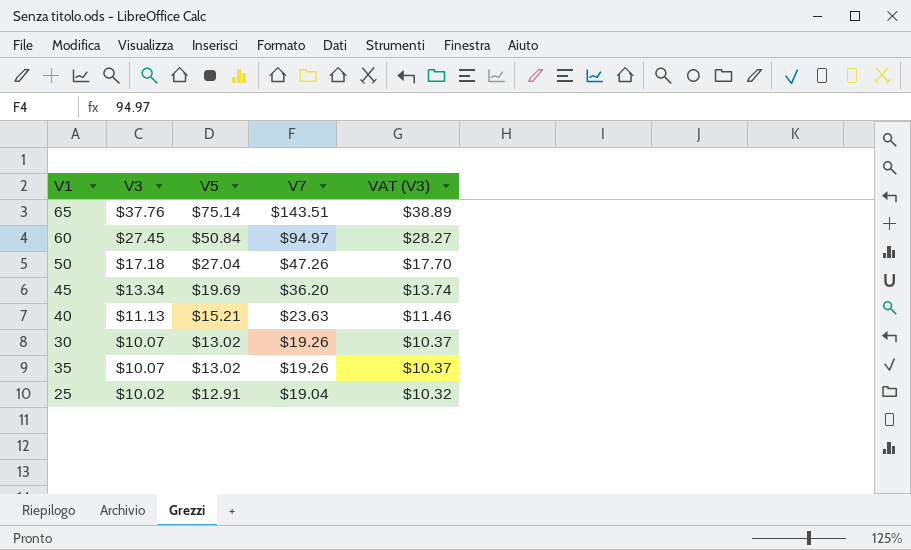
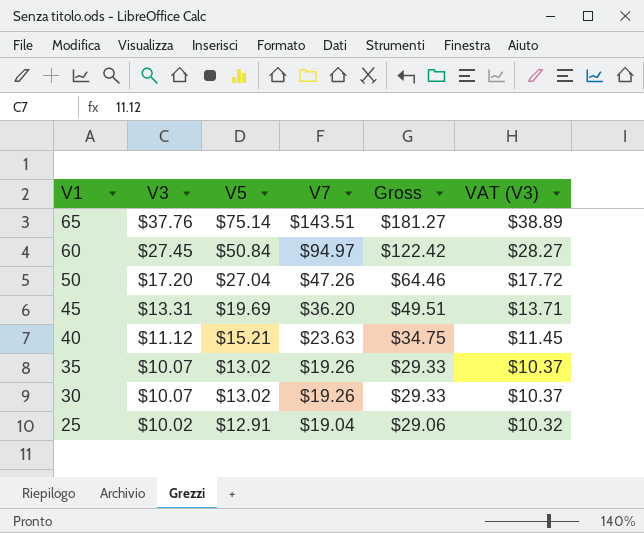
row order: V3 descending -> V1 descending
column Gross | formula: none -> [V3] + [V7]
50 | V3: $17.18 -> $17.20
50 | VAT (V3): $17.70 -> $17.72
45 | V3: $13.34 -> $13.31
45 | VAT (V3): $13.74 -> $13.71
40 | V3: $11.13 -> $11.12
40 | VAT (V3): $11.46 -> $11.45

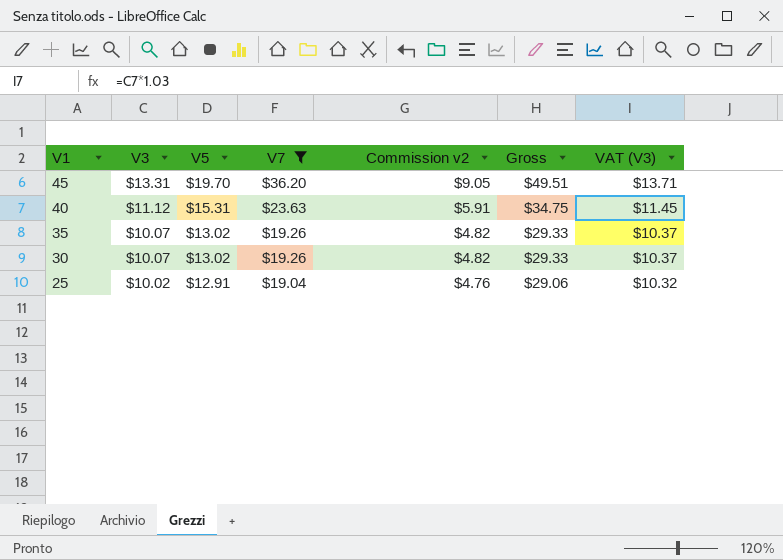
filter: none -> V7 <= $36.20
column Commission v2 | formula: none -> [V7] * 0.25
45 | V5: $19.69 -> $19.70
40 | V5: $15.21 -> $15.31

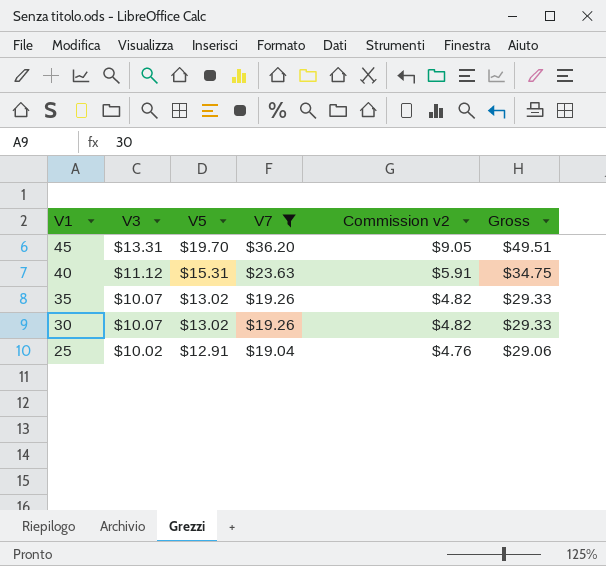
column VAT (V3) | formula: [V3] * 1.03 -> none

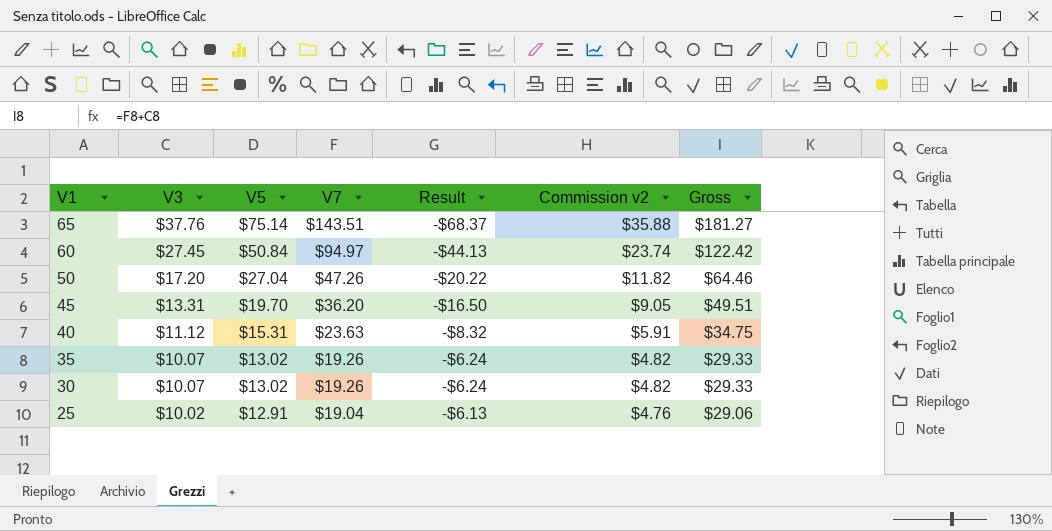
filter: V7 <= $36.20 -> none
column Result | formula: none -> [V5] - [V7]

